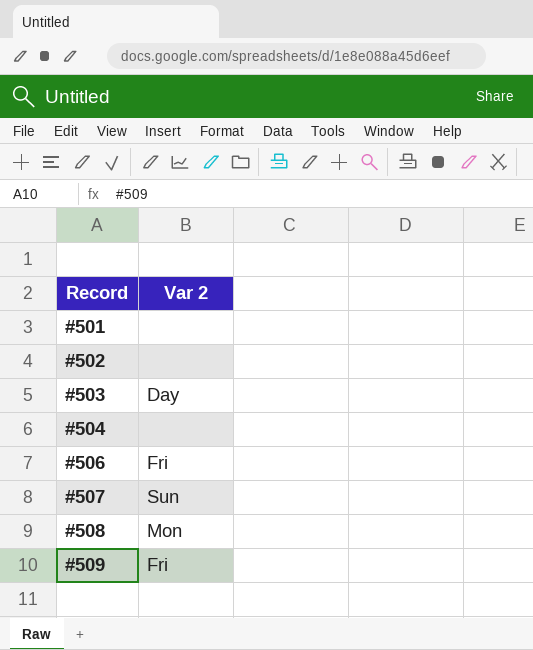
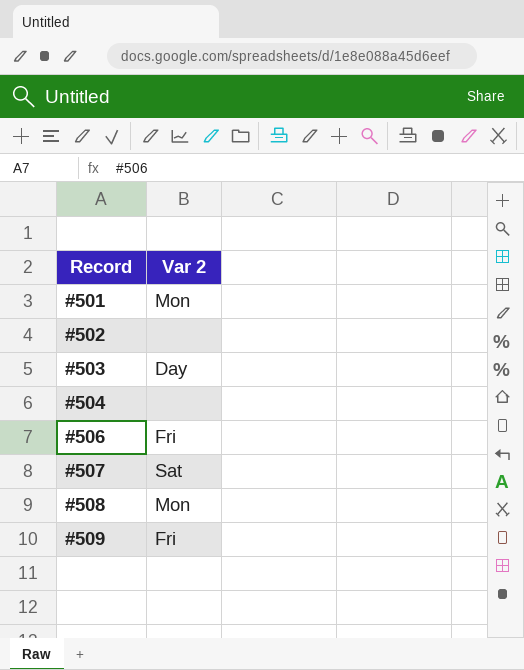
#501 | Var 2: none -> Mon
#507 | Var 2: Sun -> Sat

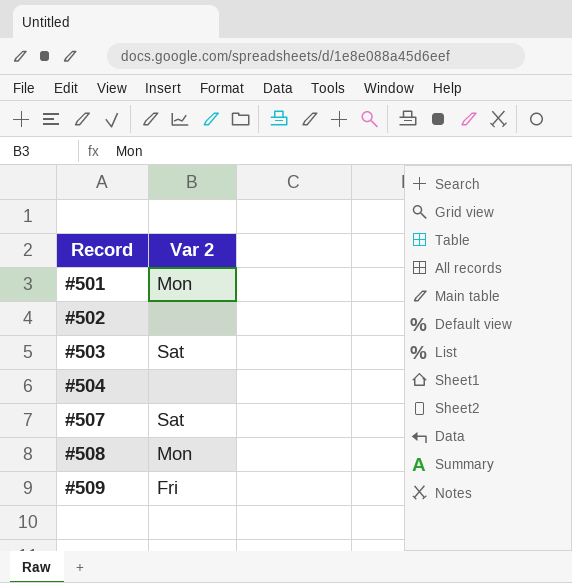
row #506: Fri -> none
#503 | Var 2: Day -> Sat

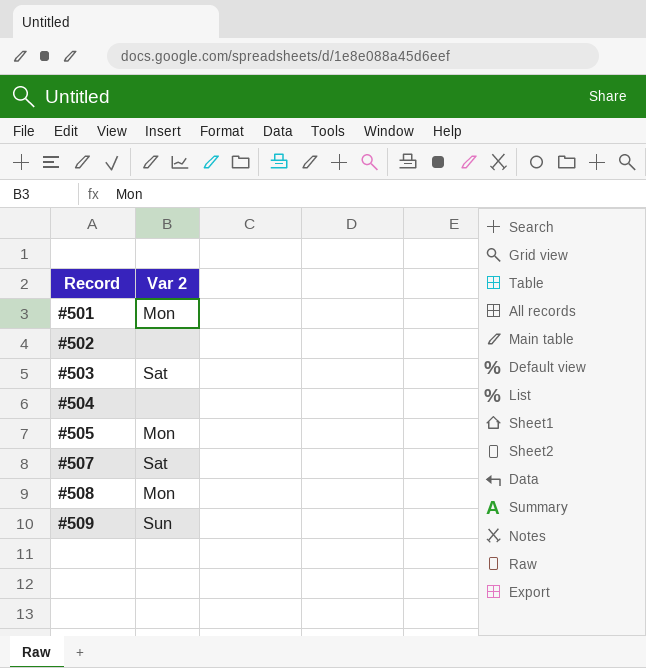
row #505: none -> Mon
#509 | Var 2: Fri -> Sun

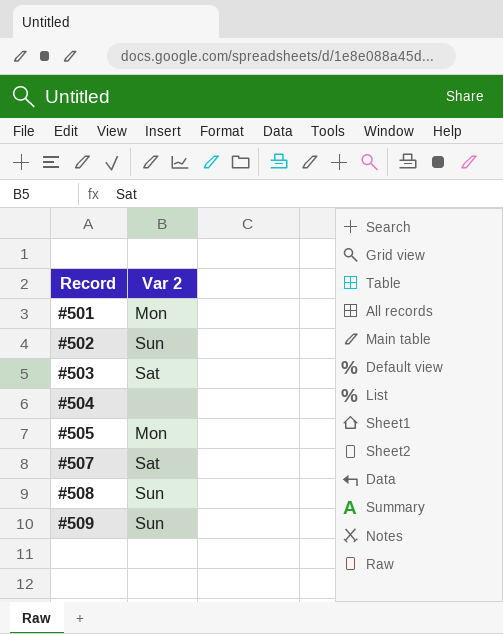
#502 | Var 2: none -> Sun
#508 | Var 2: Mon -> Sun

